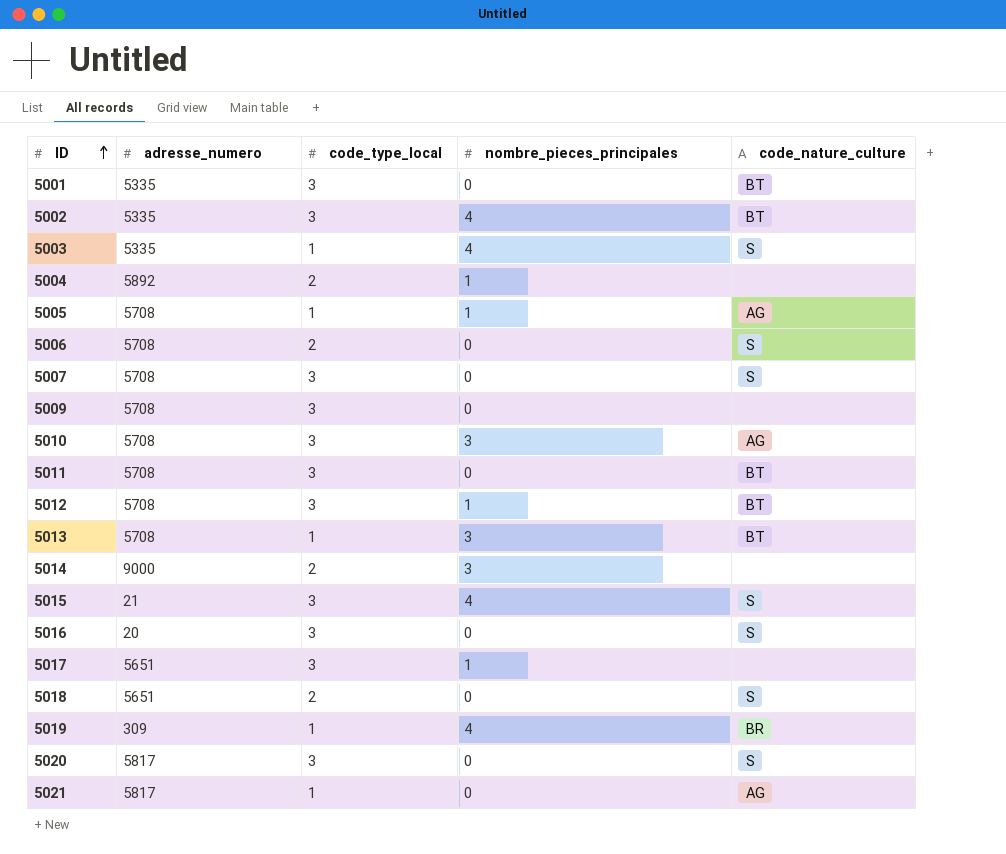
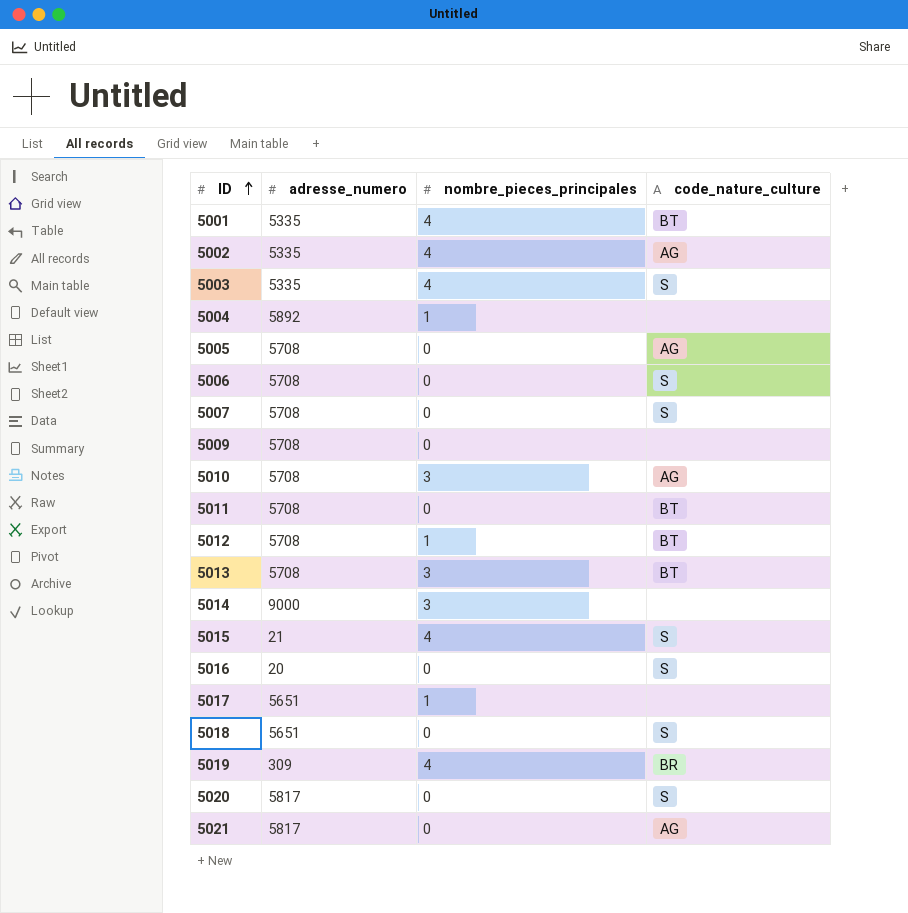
column code_type_local | position: 3 -> none
5001 | nombre_pieces_principales: 0 -> 4
5002 | code_nature_culture: BT -> AG
5005 | nombre_pieces_principales: 1 -> 0

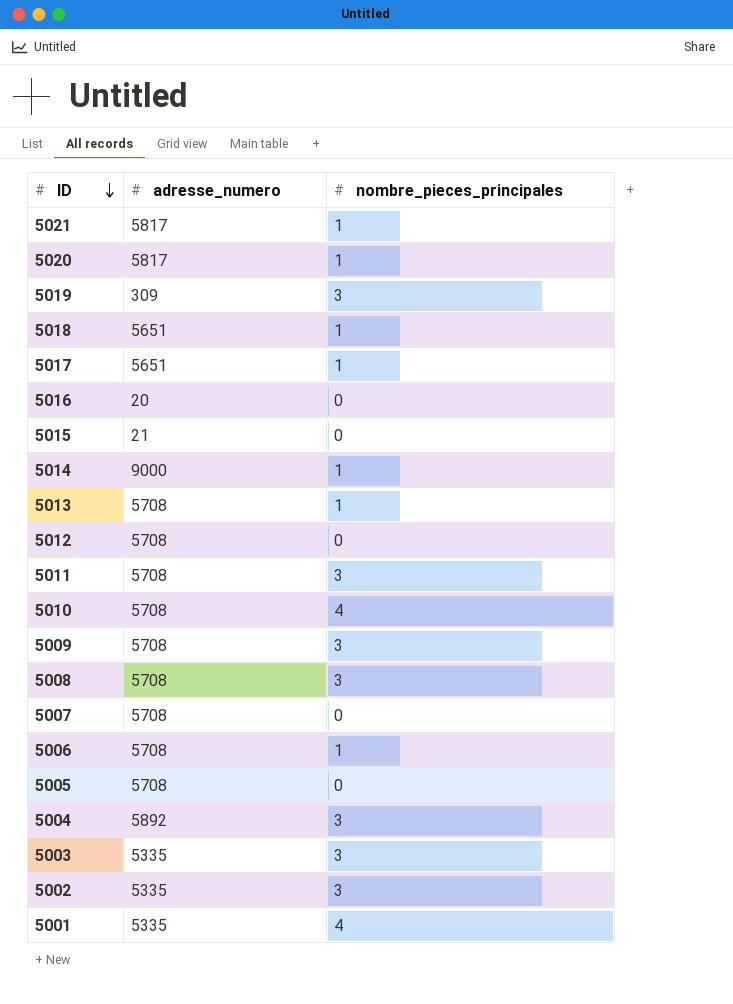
row order: ID ascending -> ID descending
column code_nature_culture | position: 4 -> none
5021 | nombre_pieces_principales: 0 -> 1
5020 | nombre_pieces_principales: 0 -> 1
5019 | nombre_pieces_principales: 4 -> 3
5018 | nombre_pieces_principales: 0 -> 1
5015 | nombre_pieces_principales: 4 -> 0
5014 | nombre_pieces_principales: 3 -> 1
5013 | nombre_pieces_principales: 3 -> 1
5012 | nombre_pieces_principales: 1 -> 0
5011 | nombre_pieces_principales: 0 -> 3
5010 | nombre_pieces_principales: 3 -> 4
5009 | nombre_pieces_principales: 0 -> 3
row 5008: none -> 5708 | 3
5006 | nombre_pieces_principales: 0 -> 1
5004 | nombre_pieces_principales: 1 -> 3
5003 | nombre_pieces_principales: 4 -> 3
5002 | nombre_pieces_principales: 4 -> 3

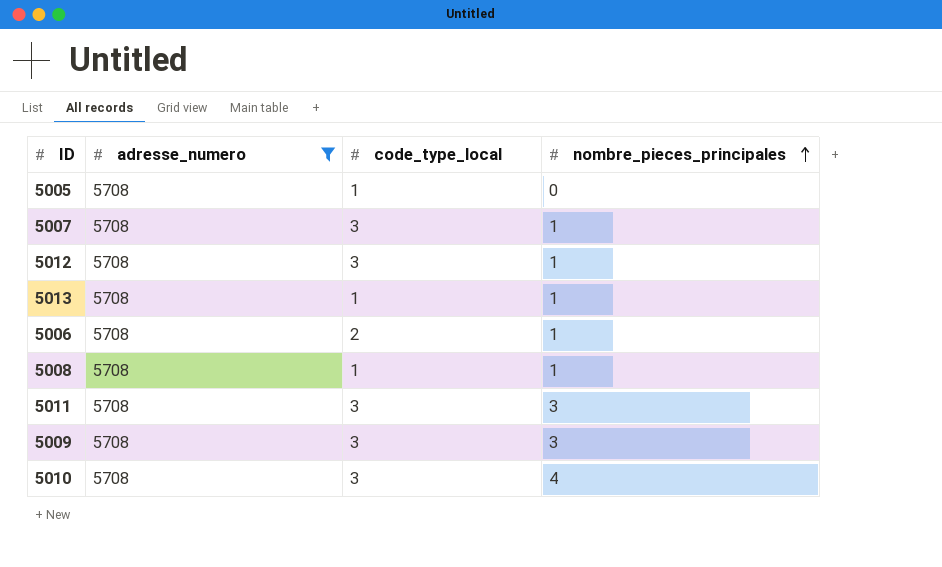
filter: none -> adresse_numero = 5708
row order: ID descending -> nombre_pieces_principales ascending
column code_type_local | position: none -> 3
5007 | nombre_pieces_principales: 0 -> 1
5012 | nombre_pieces_principales: 0 -> 1
5008 | nombre_pieces_principales: 3 -> 1

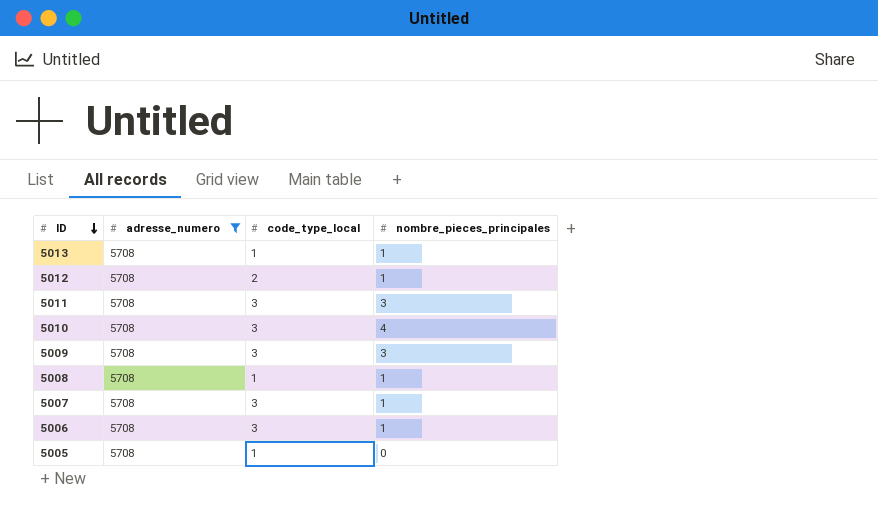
row order: nombre_pieces_principales ascending -> ID descending
5012 | code_type_local: 3 -> 2
5006 | code_type_local: 2 -> 3

